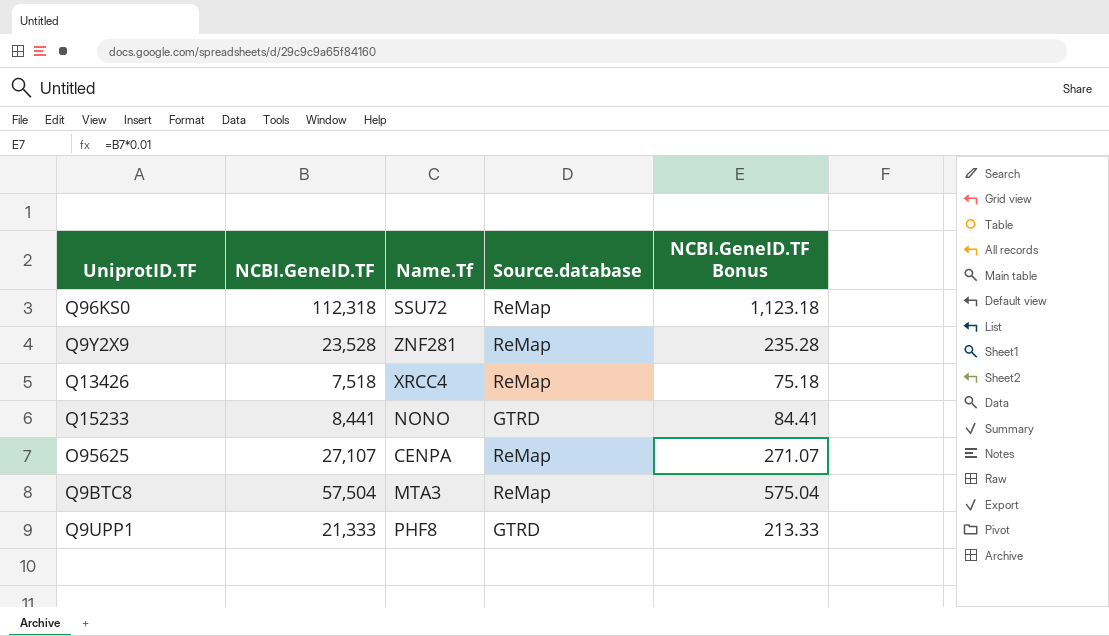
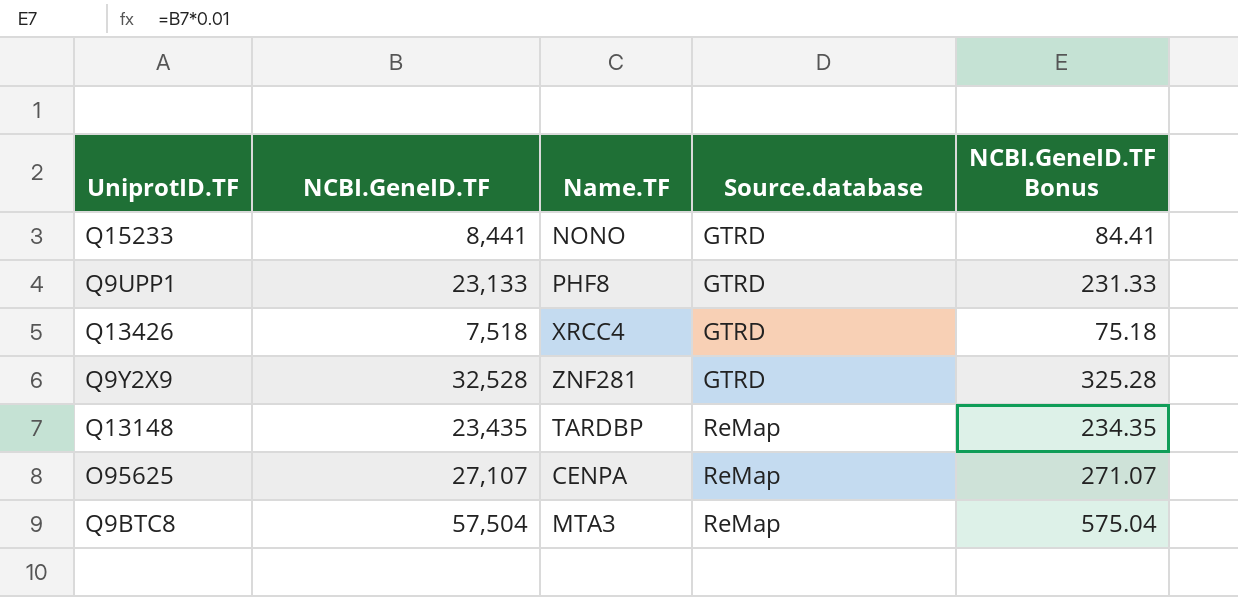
row order: none -> Source.database ascending
column name: Name.Tf -> Name.TF
row Q96KS0: 112,318 | SSU72 | ReMap | 1,123.18 -> none
Q9UPP1 | NCBI.GeneID.TF: 21,333 -> 23,133
Q9UPP1 | NCBI.GeneID.TF Bonus: 213.33 -> 231.33
Q13426 | Source.database: ReMap -> GTRD
Q9Y2X9 | NCBI.GeneID.TF: 23,528 -> 32,528
Q9Y2X9 | Source.database: ReMap -> GTRD
Q9Y2X9 | NCBI.GeneID.TF Bonus: 235.28 -> 325.28
row Q13148: none -> 23,435 | TARDBP | ReMap | 234.35

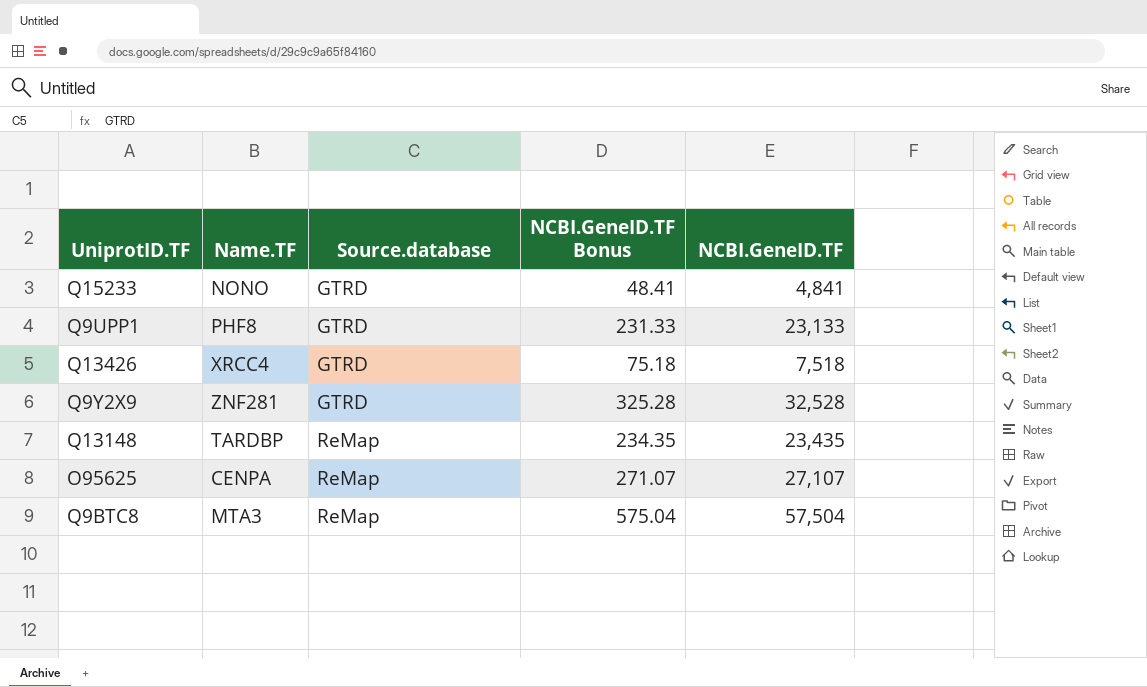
column NCBI.GeneID.TF | position: 2 -> 5
Q15233 | NCBI.GeneID.TF Bonus: 84.41 -> 48.41
Q15233 | NCBI.GeneID.TF: 8,441 -> 4,841

